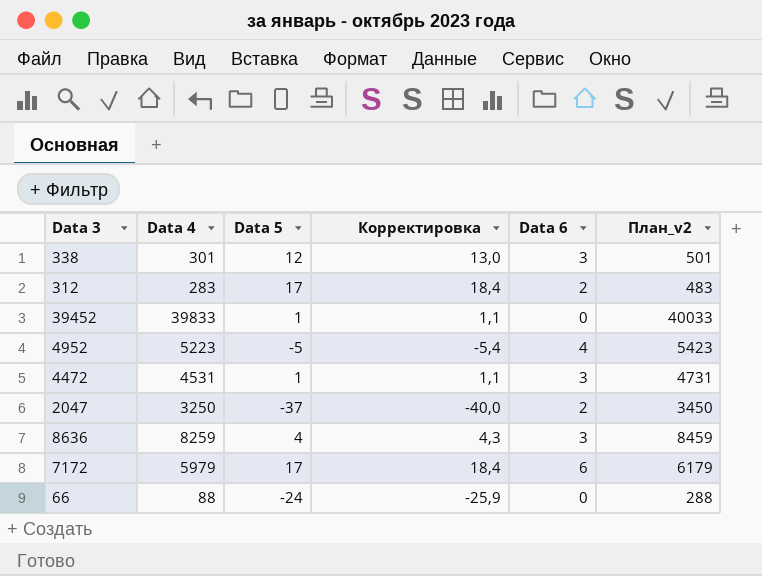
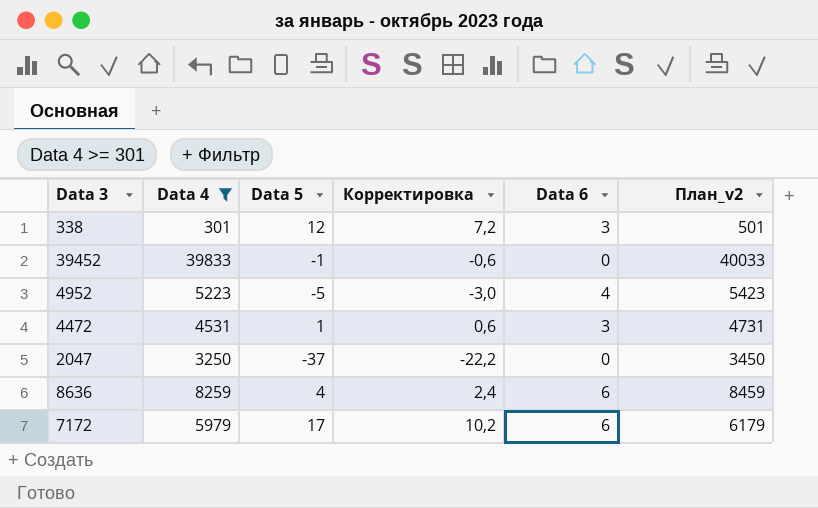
filter: none -> Data 4 >= 301
column Корректировка | formula: [Data 5] * 1,08 -> [Data 5] * 0,6
39452 | Data 5: 1 -> -1
2047 | Data 6: 2 -> 0
8636 | Data 6: 3 -> 6

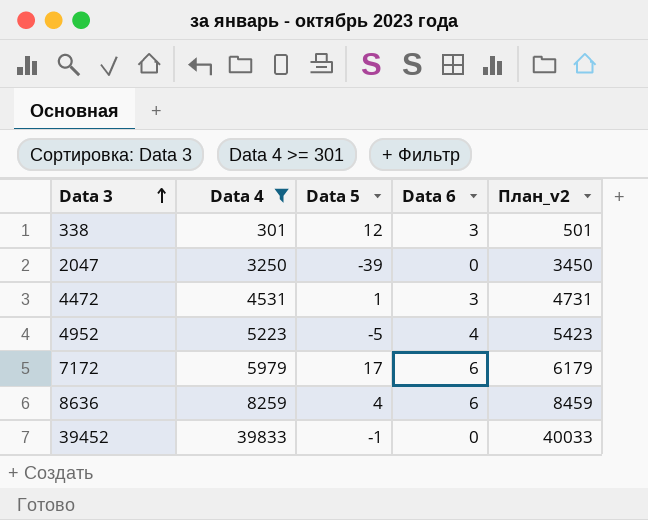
row order: none -> Data 3 ascending
column Корректировка | formula: [Data 5] * 0,6 -> none
2047 | Data 5: -37 -> -39

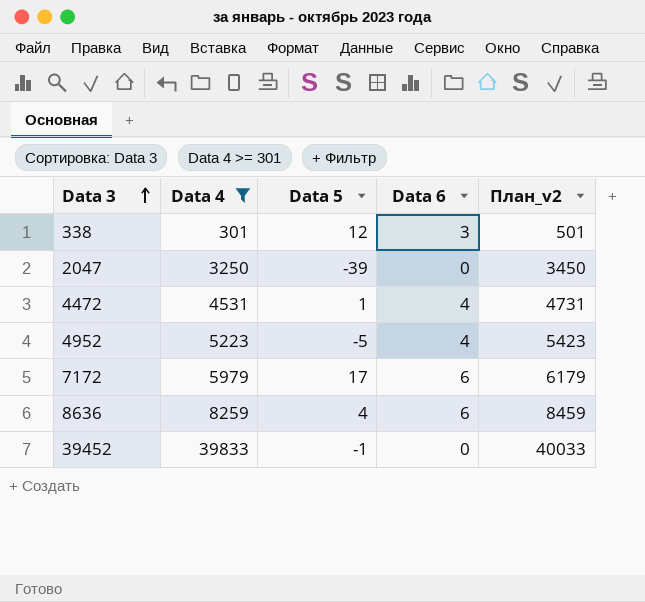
4472 | Data 6: 3 -> 4

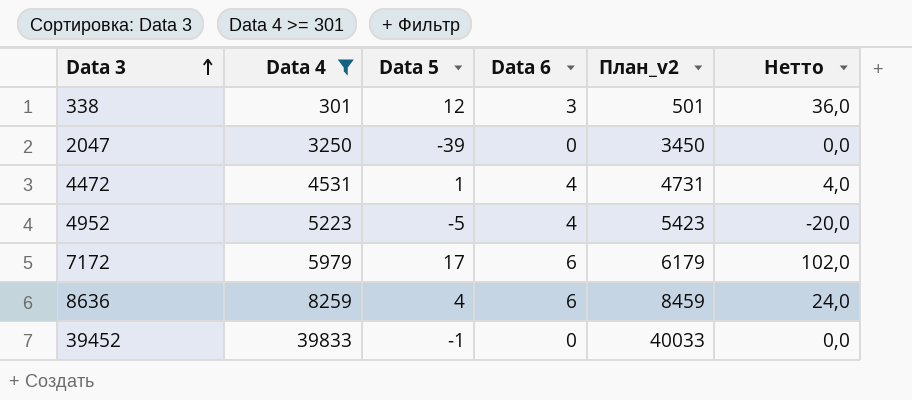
column Нетто | formula: none -> [Data 5] * [Data 6]

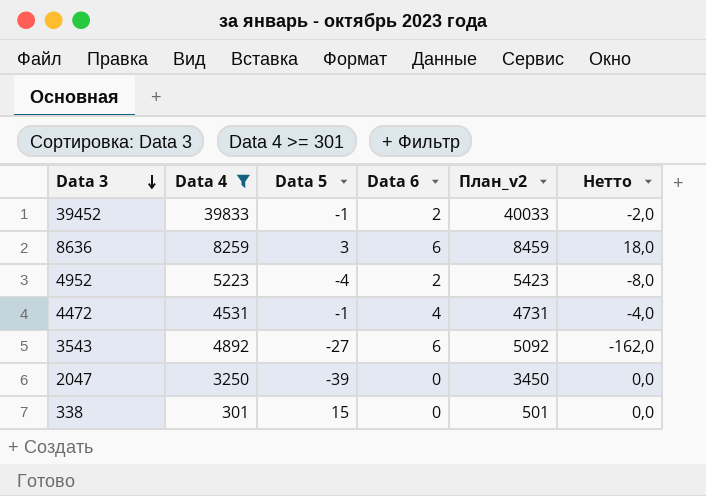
row order: Data 3 ascending -> Data 3 descending
row 7172: 5979 | 17 | 6 | 6179 | 102,0 -> none
39452 | Data 6: 0 -> 2
39452 | Нетто: 0,0 -> -2,0
8636 | Data 5: 4 -> 3
8636 | Нетто: 24,0 -> 18,0
4952 | Data 5: -5 -> -4
4952 | Data 6: 4 -> 2
4952 | Нетто: -20,0 -> -8,0
4472 | Data 5: 1 -> -1
4472 | Нетто: 4,0 -> -4,0
row 3543: none -> 4892 | -27 | 6 | 5092 | -162,0
338 | Data 5: 12 -> 15
338 | Data 6: 3 -> 0
338 | Нетто: 36,0 -> 0,0

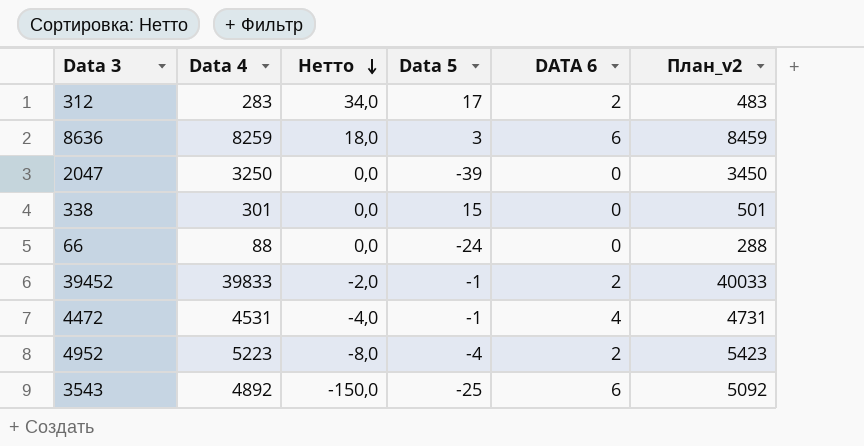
filter: Data 4 >= 301 -> none
row order: Data 3 descending -> Нетто descending
column Нетто | position: 6 -> 3
column name: Data 6 -> DATA 6
3543 | Нетто: -162,0 -> -150,0
3543 | Data 5: -27 -> -25

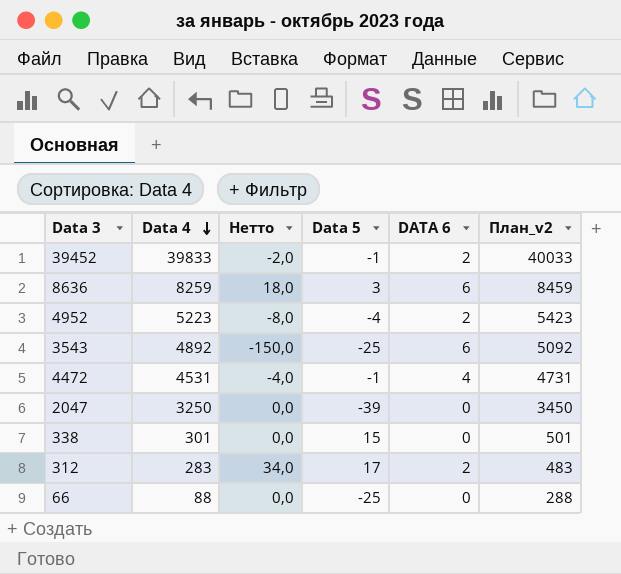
row order: Нетто descending -> Data 4 descending
66 | Data 5: -24 -> -25

